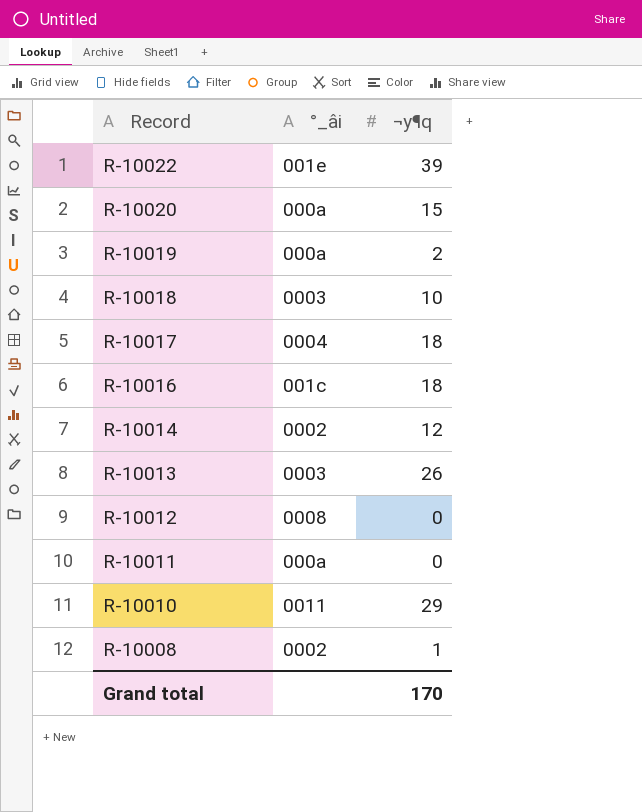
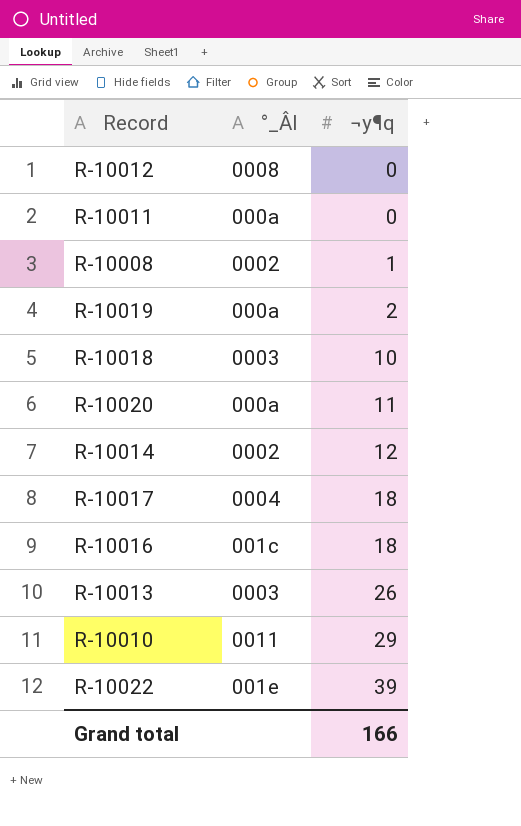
row order: Record descending -> ¬y¶q ascending
column name: °_âi -> °_ÂI
R-10020 | ¬y¶q: 15 -> 11
Grand total | ¬y¶q: 170 -> 166

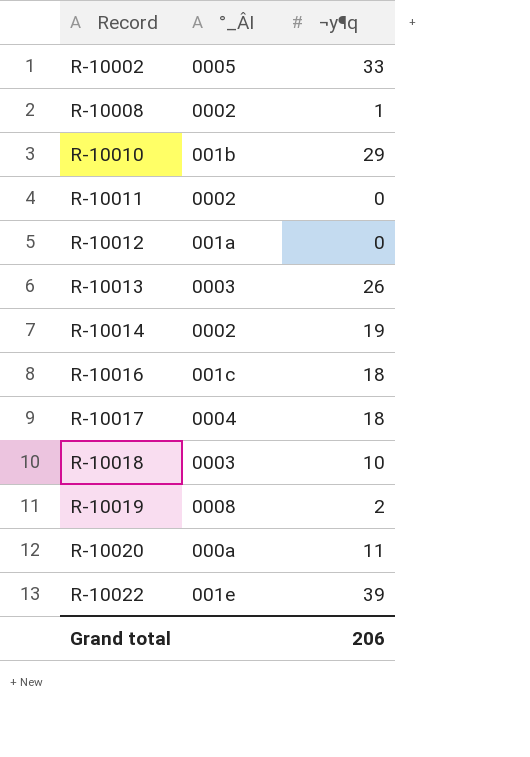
row order: ¬y¶q ascending -> Record ascending
row R-10002: none -> 0005 | 33
R-10010 | °_ÂI: 0011 -> 001b
R-10011 | °_ÂI: 000a -> 0002
R-10012 | °_ÂI: 0008 -> 001a
R-10014 | ¬y¶q: 12 -> 19
R-10019 | °_ÂI: 000a -> 0008
Grand total | ¬y¶q: 166 -> 206

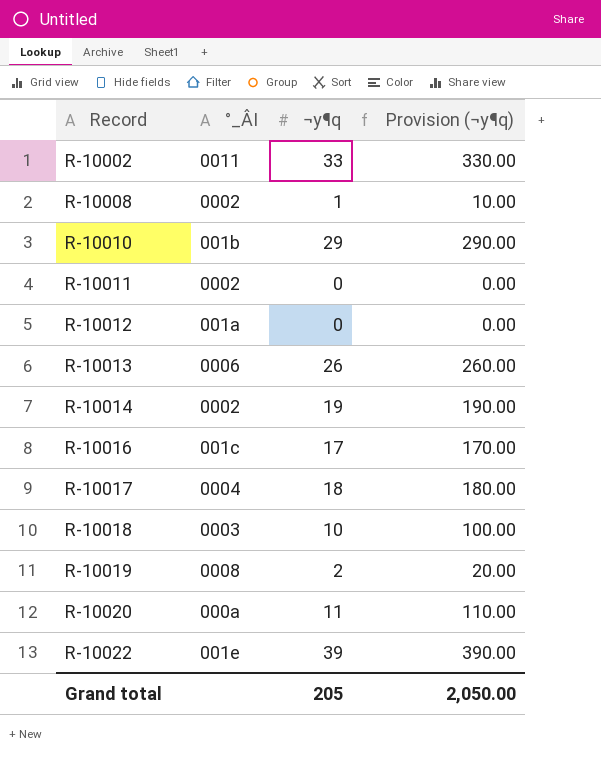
column Provision (¬y¶q) | formula: none -> [¬y¶q] * 10
R-10002 | °_ÂI: 0005 -> 0011
R-10013 | °_ÂI: 0003 -> 0006
R-10016 | ¬y¶q: 18 -> 17
Grand total | ¬y¶q: 206 -> 205

